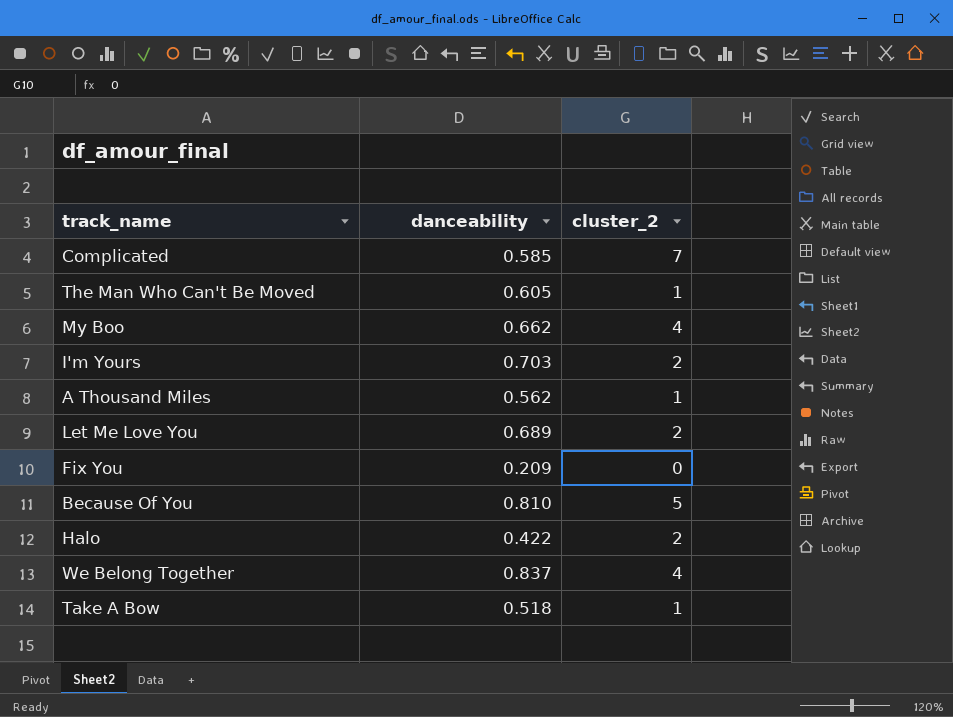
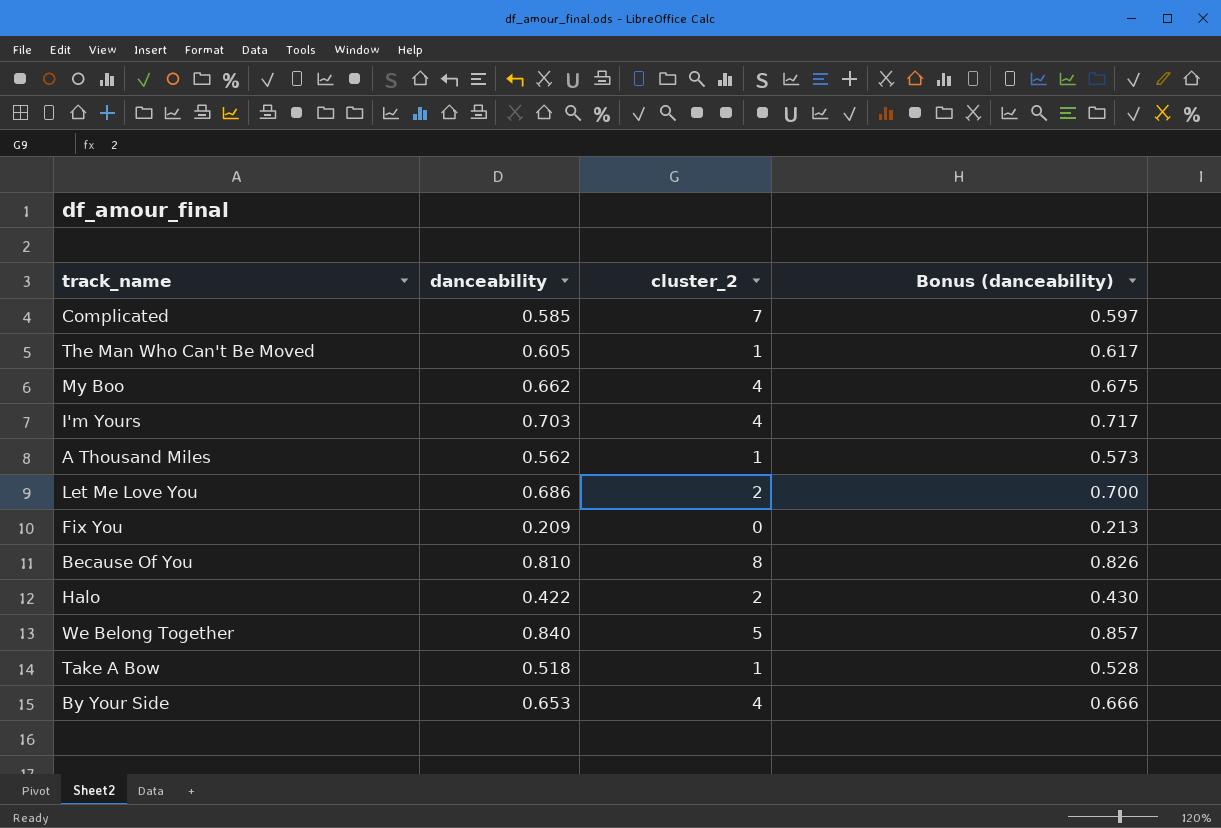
column Bonus (danceability) | formula: none -> [danceability] * 1.02
I'm Yours | cluster_2: 2 -> 4
Let Me Love You | danceability: 0.689 -> 0.686
Because Of You | cluster_2: 5 -> 8
We Belong Together | danceability: 0.837 -> 0.840
We Belong Together | cluster_2: 4 -> 5
row By Your Side: none -> 0.653 | 4 | 0.666

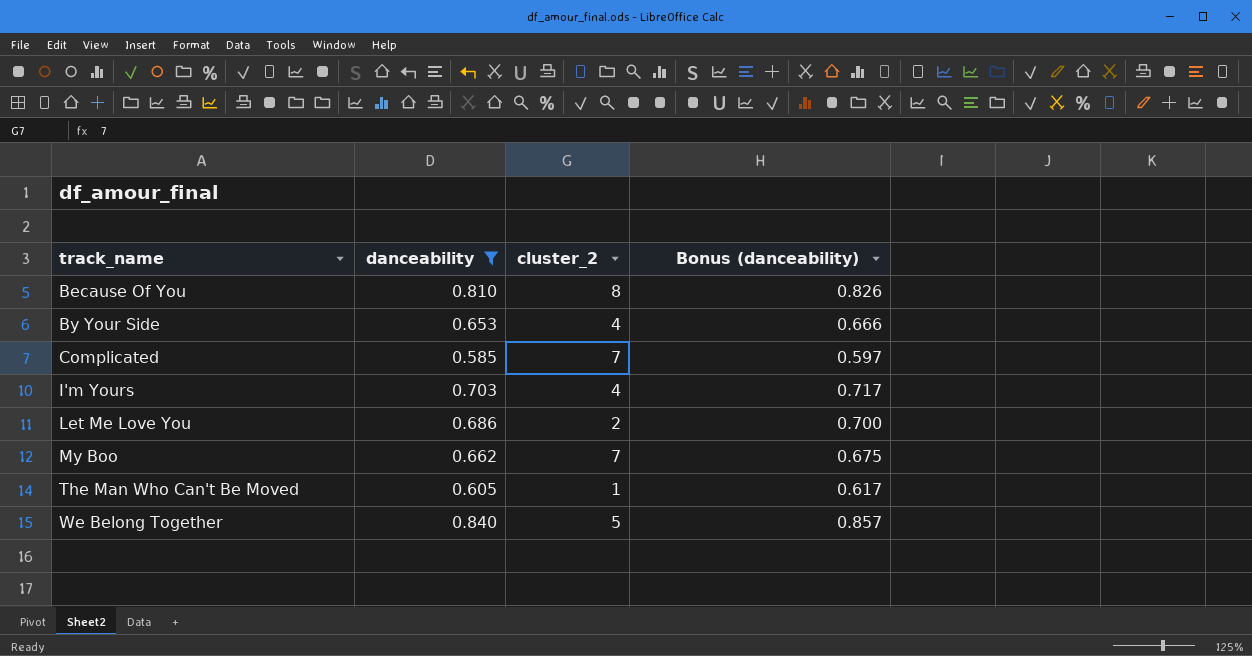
filter: none -> danceability >= 0.585
row order: none -> track_name ascending
My Boo | cluster_2: 4 -> 7

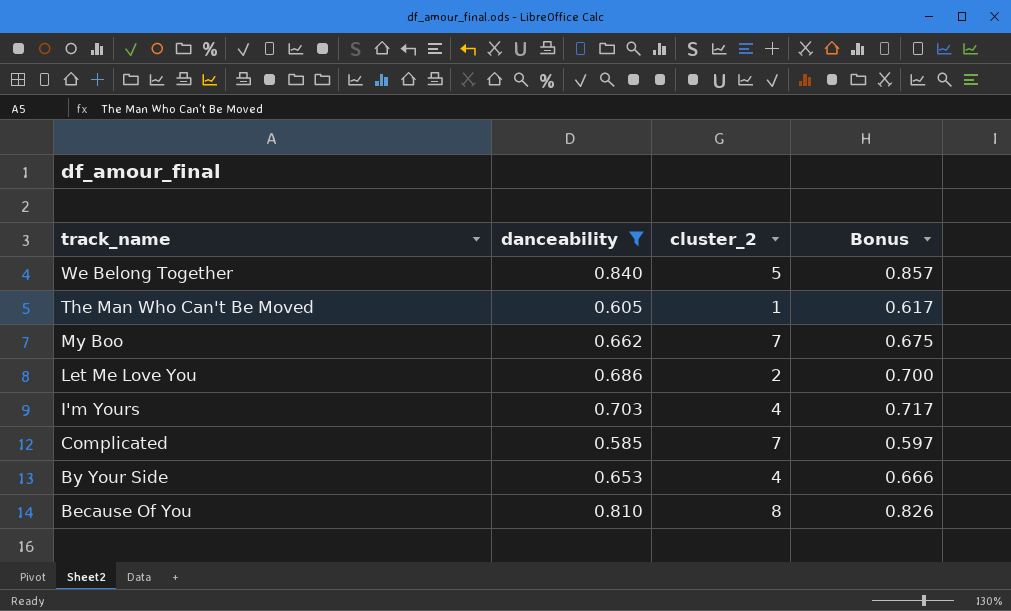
row order: track_name ascending -> track_name descending
column name: Bonus (danceability) -> Bonus

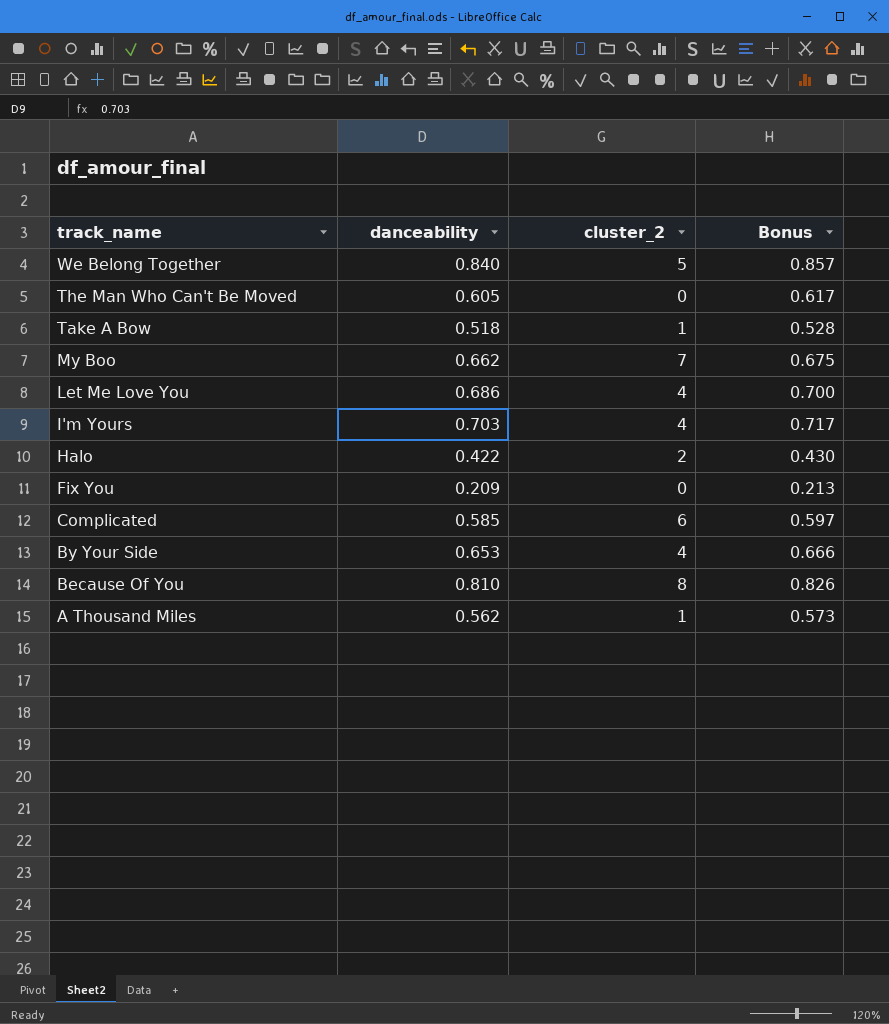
filter: danceability >= 0.585 -> none
The Man Who Can't Be Moved | cluster_2: 1 -> 0
Let Me Love You | cluster_2: 2 -> 4
Complicated | cluster_2: 7 -> 6

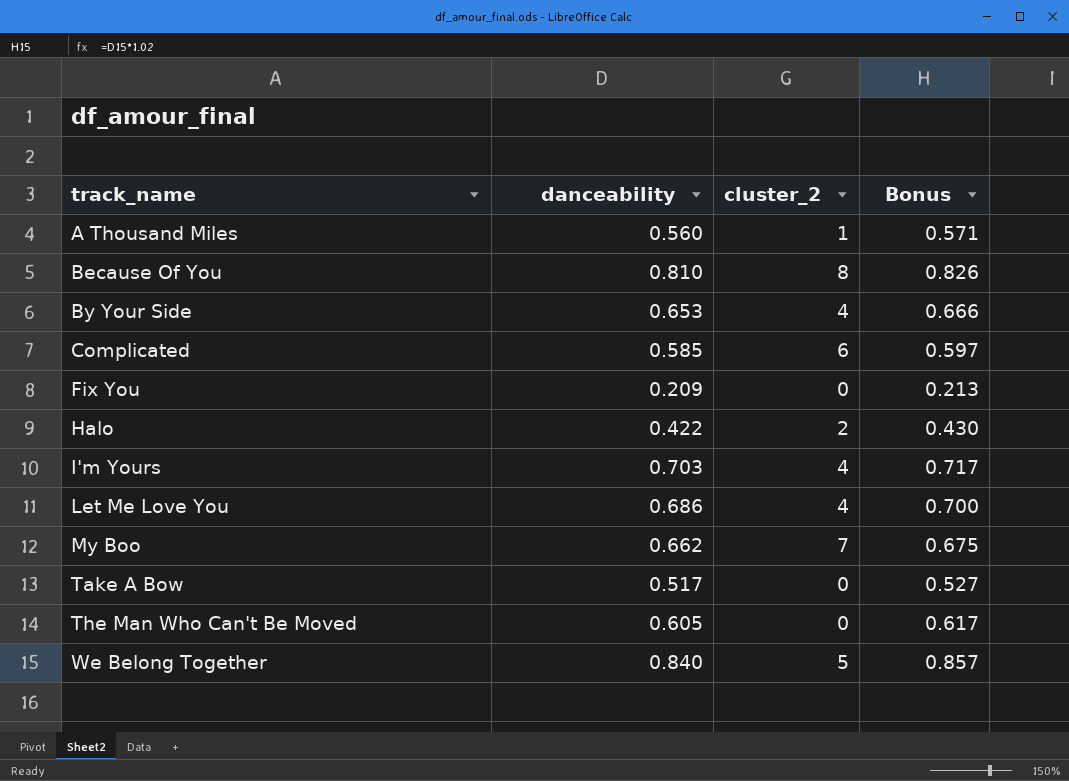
row order: track_name descending -> track_name ascending
A Thousand Miles | danceability: 0.562 -> 0.560
A Thousand Miles | Bonus: 0.573 -> 0.571
Take A Bow | danceability: 0.518 -> 0.517
Take A Bow | cluster_2: 1 -> 0
Take A Bow | Bonus: 0.528 -> 0.527

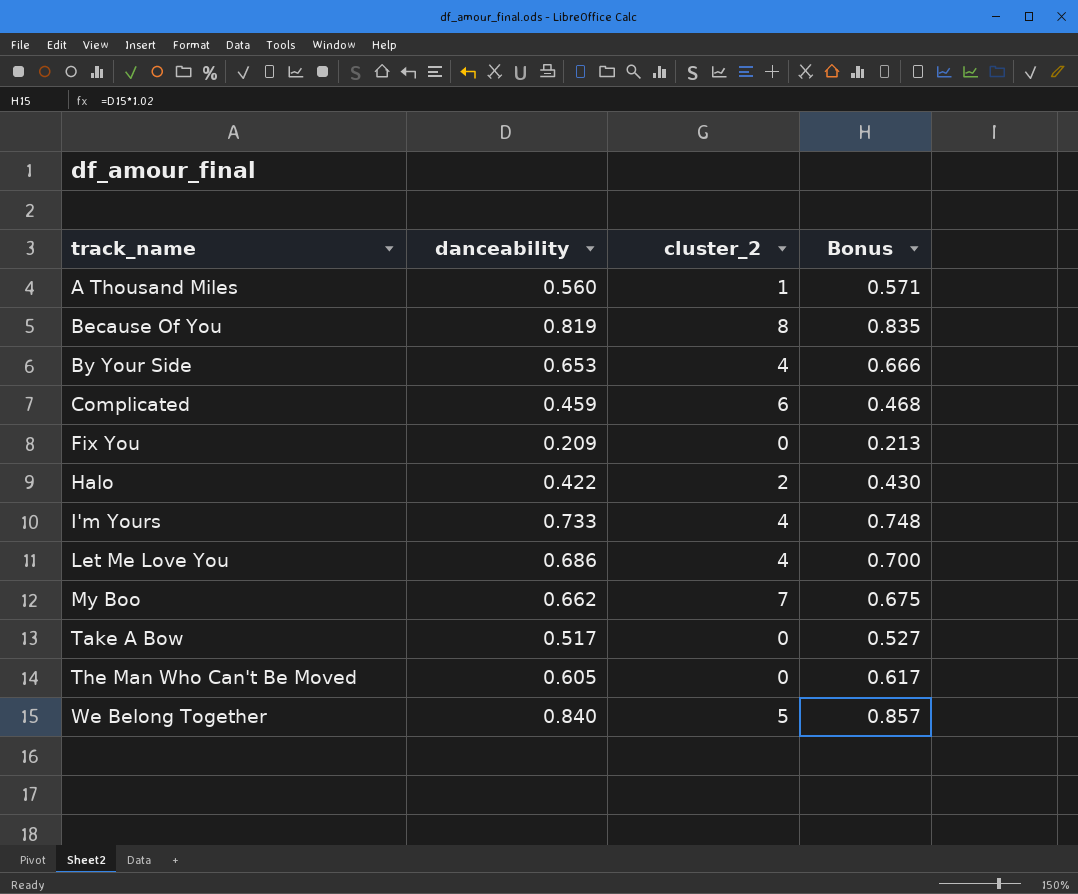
Because Of You | danceability: 0.810 -> 0.819
Because Of You | Bonus: 0.826 -> 0.835
Complicated | danceability: 0.585 -> 0.459
Complicated | Bonus: 0.597 -> 0.468
I'm Yours | danceability: 0.703 -> 0.733
I'm Yours | Bonus: 0.717 -> 0.748

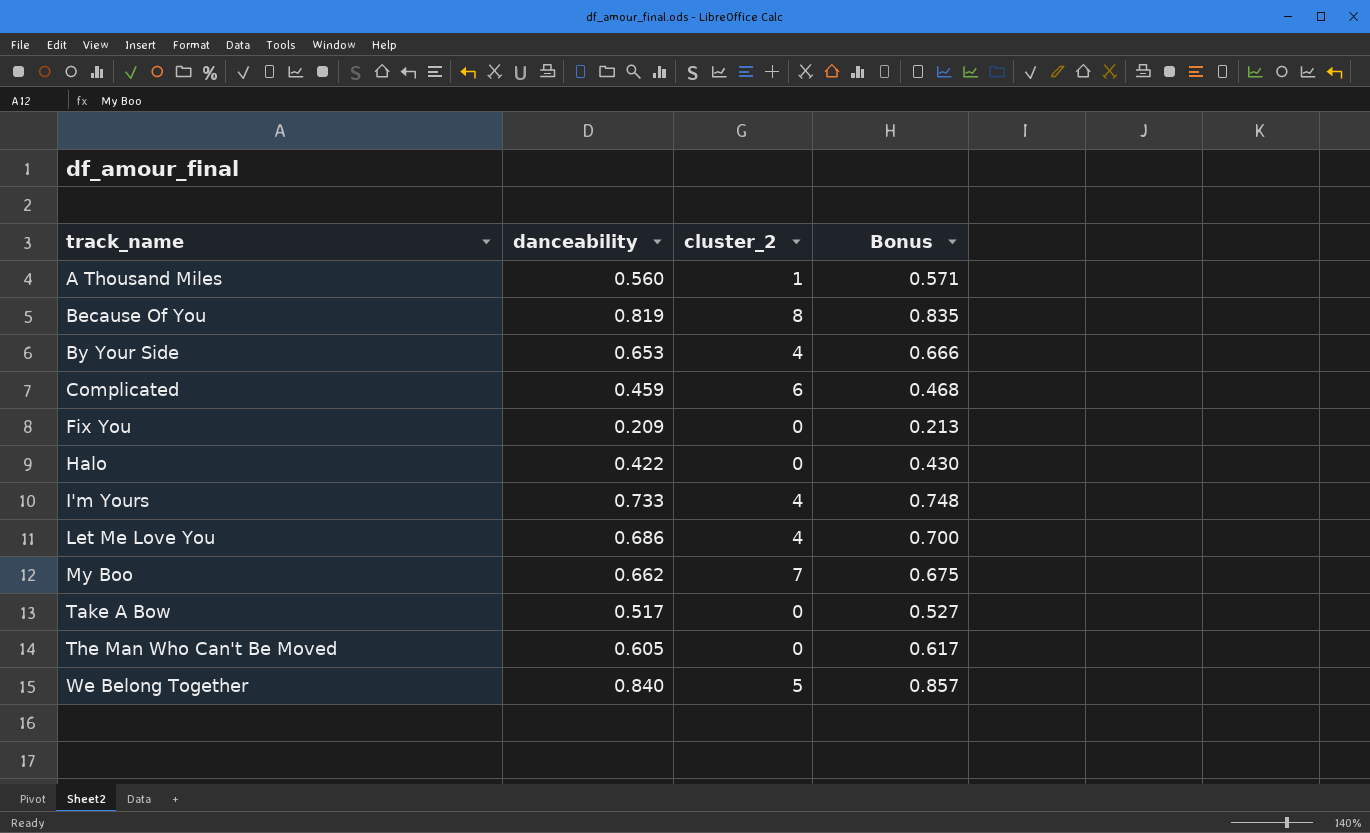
Halo | cluster_2: 2 -> 0

